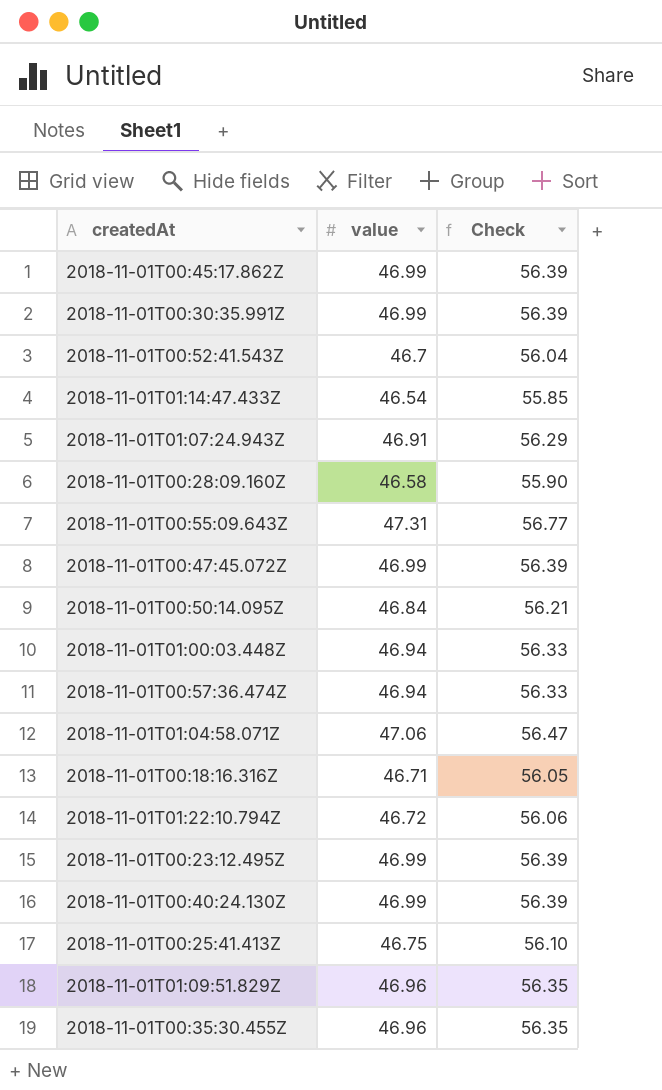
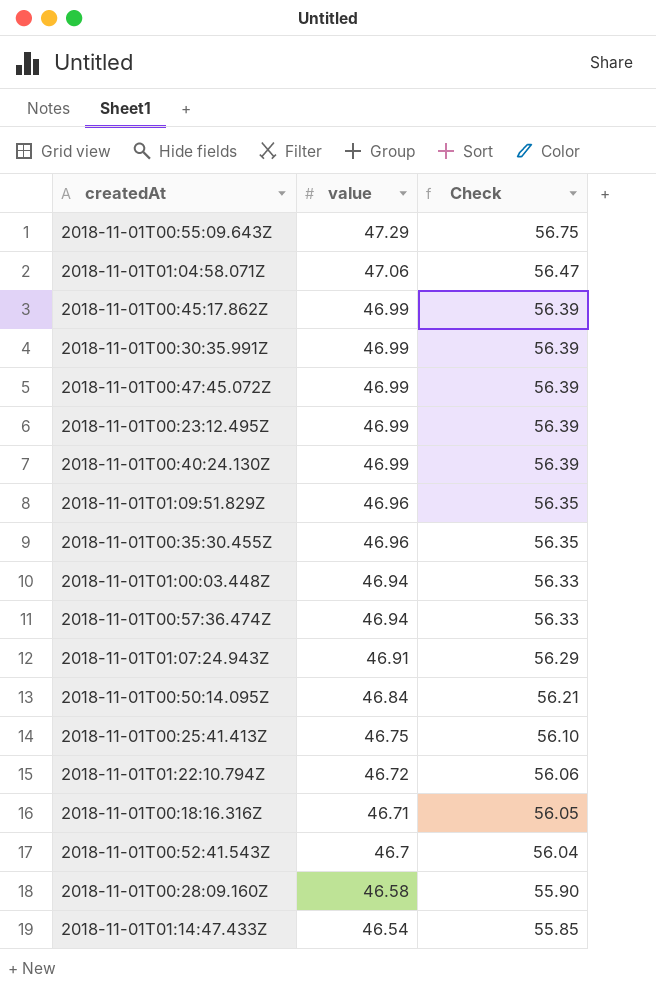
row order: none -> value descending
2018-11-01T00:55:09.643Z | value: 47.31 -> 47.29
2018-11-01T00:55:09.643Z | Check: 56.77 -> 56.75

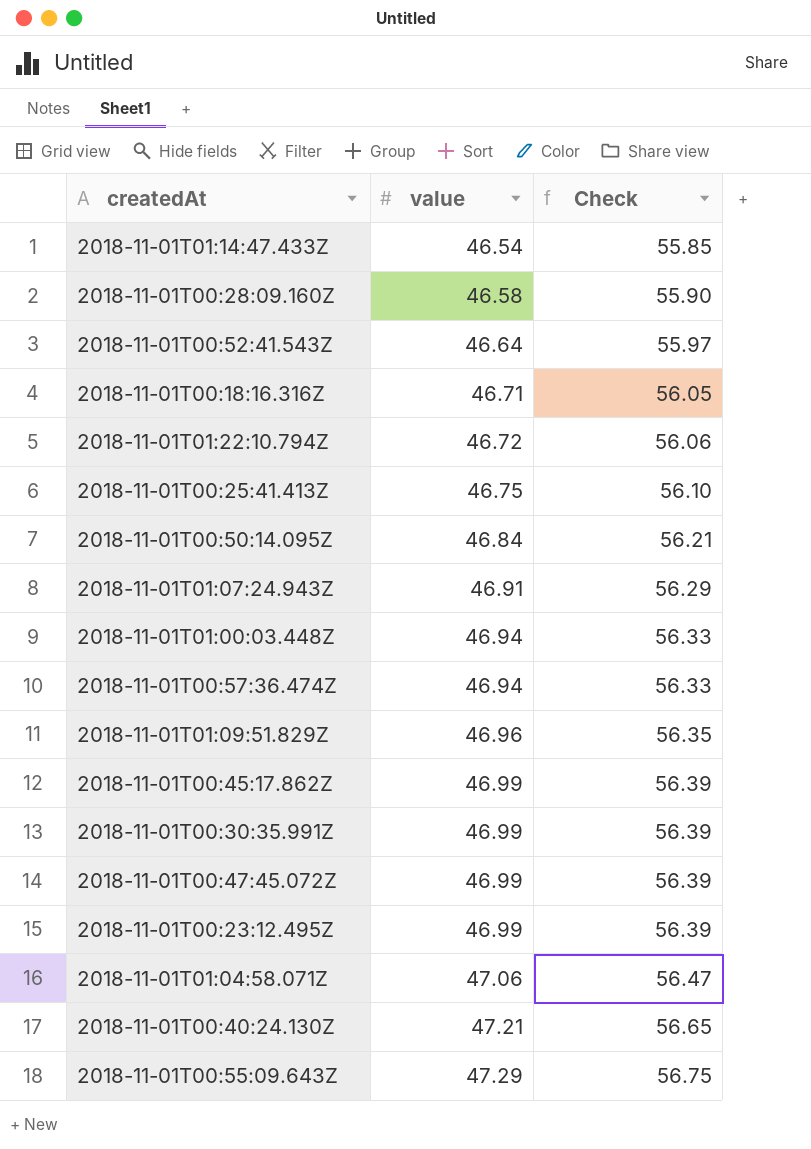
row order: value descending -> value ascending
row 2018-11-01T00:35:30.455Z: 46.96 | 56.35 -> none
2018-11-01T00:52:41.543Z | value: 46.7 -> 46.64
2018-11-01T00:52:41.543Z | Check: 56.04 -> 55.97
2018-11-01T00:40:24.130Z | value: 46.99 -> 47.21
2018-11-01T00:40:24.130Z | Check: 56.39 -> 56.65

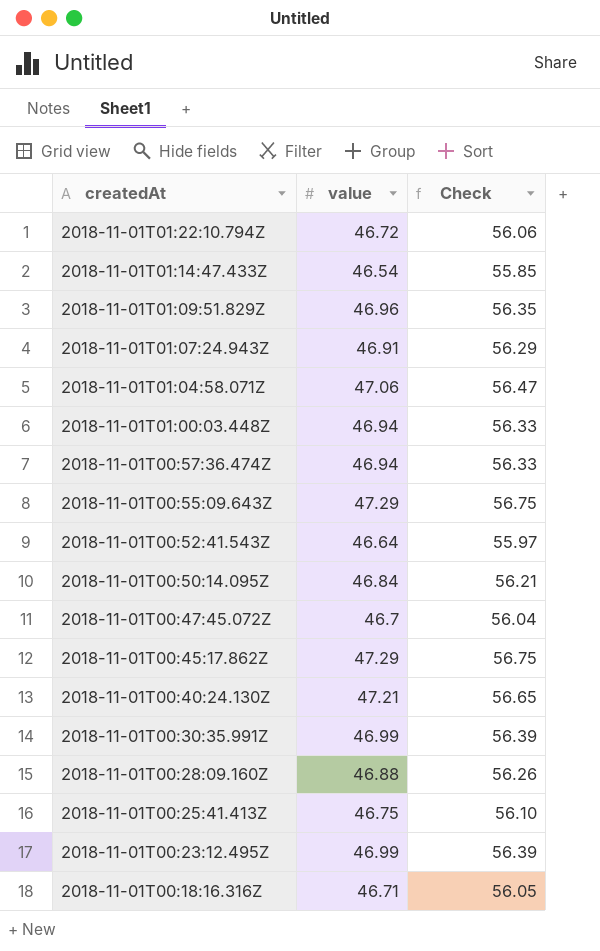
row order: value ascending -> createdAt descending
2018-11-01T00:47:45.072Z | value: 46.99 -> 46.7
2018-11-01T00:47:45.072Z | Check: 56.39 -> 56.04
2018-11-01T00:45:17.862Z | value: 46.99 -> 47.29
2018-11-01T00:45:17.862Z | Check: 56.39 -> 56.75
2018-11-01T00:28:09.160Z | value: 46.58 -> 46.88
2018-11-01T00:28:09.160Z | Check: 55.90 -> 56.26

